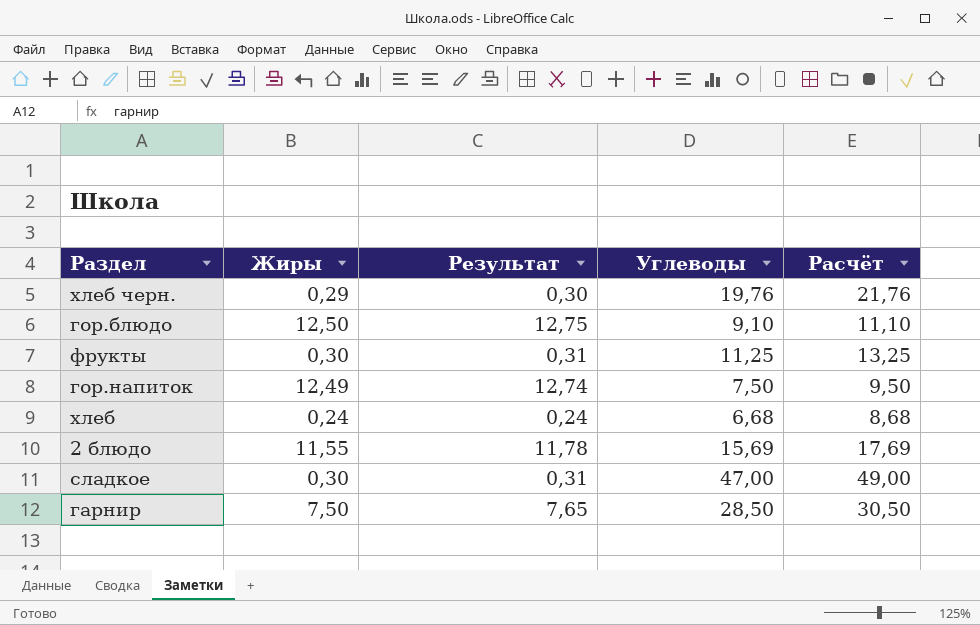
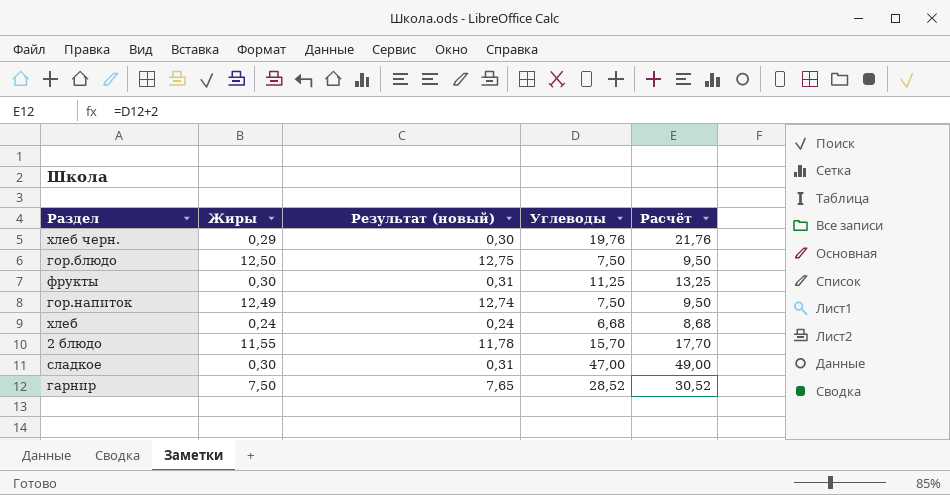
column name: Результат -> Результат (новый)
гор.блюдо | Углеводы: 9,10 -> 7,50
гор.блюдо | Расчёт: 11,10 -> 9,50
2 блюдо | Углеводы: 15,69 -> 15,70
2 блюдо | Расчёт: 17,69 -> 17,70
гарнир | Углеводы: 28,50 -> 28,52
гарнир | Расчёт: 30,50 -> 30,52

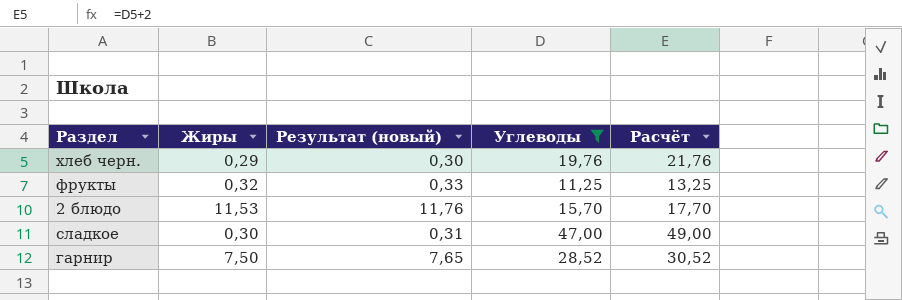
filter: none -> Углеводы >= 11,25
фрукты | Жиры: 0,30 -> 0,32
фрукты | Результат (новый): 0,31 -> 0,33
2 блюдо | Жиры: 11,55 -> 11,53
2 блюдо | Результат (новый): 11,78 -> 11,76

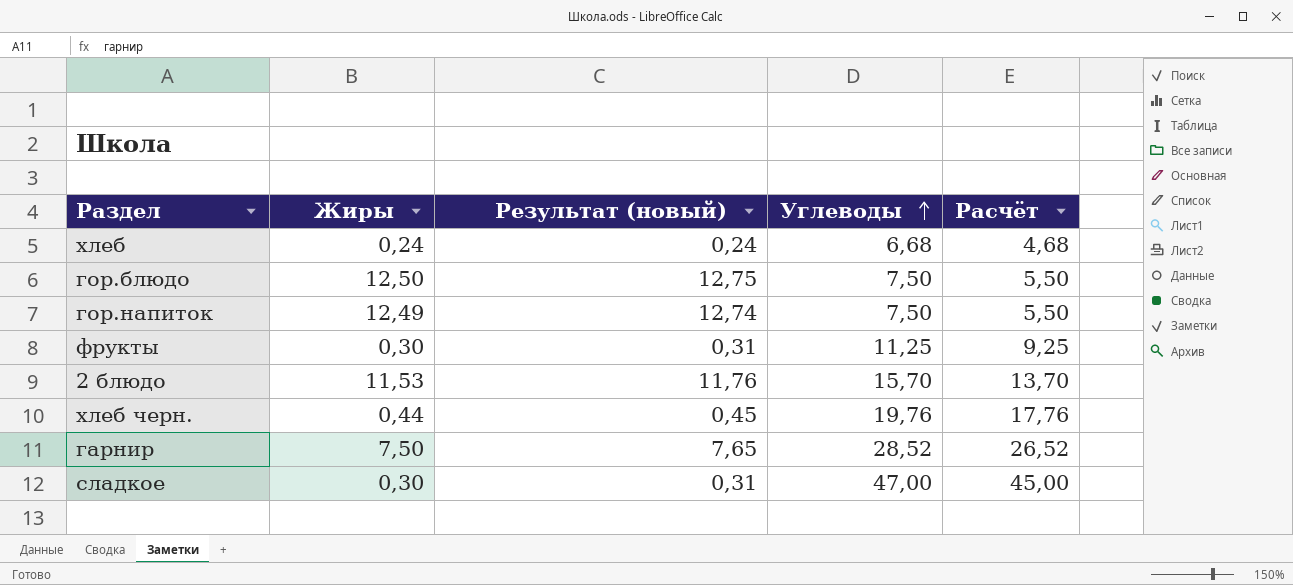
filter: Углеводы >= 11,25 -> none
row order: none -> Углеводы ascending
column Расчёт | formula: [Углеводы] + 2 -> [Углеводы] - 2
фрукты | Жиры: 0,32 -> 0,30
фрукты | Результат (новый): 0,33 -> 0,31
хлеб черн. | Жиры: 0,29 -> 0,44
хлеб черн. | Результат (новый): 0,30 -> 0,45

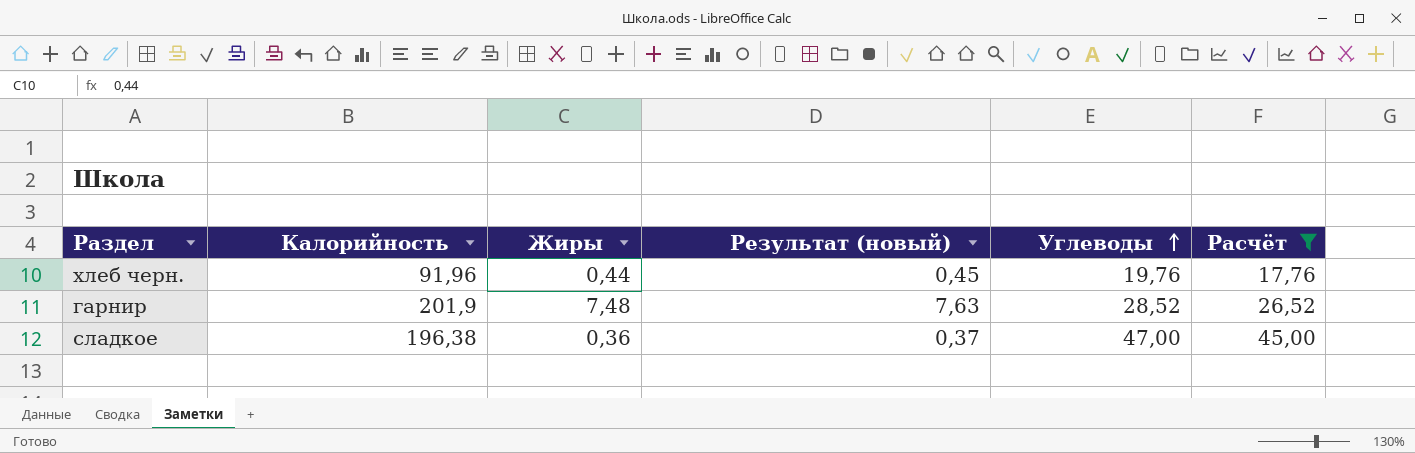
filter: none -> Расчёт >= 17,76
column Калорийность | position: none -> 2
гарнир | Жиры: 7,50 -> 7,48
гарнир | Результат (новый): 7,65 -> 7,63
сладкое | Жиры: 0,30 -> 0,36
сладкое | Результат (новый): 0,31 -> 0,37

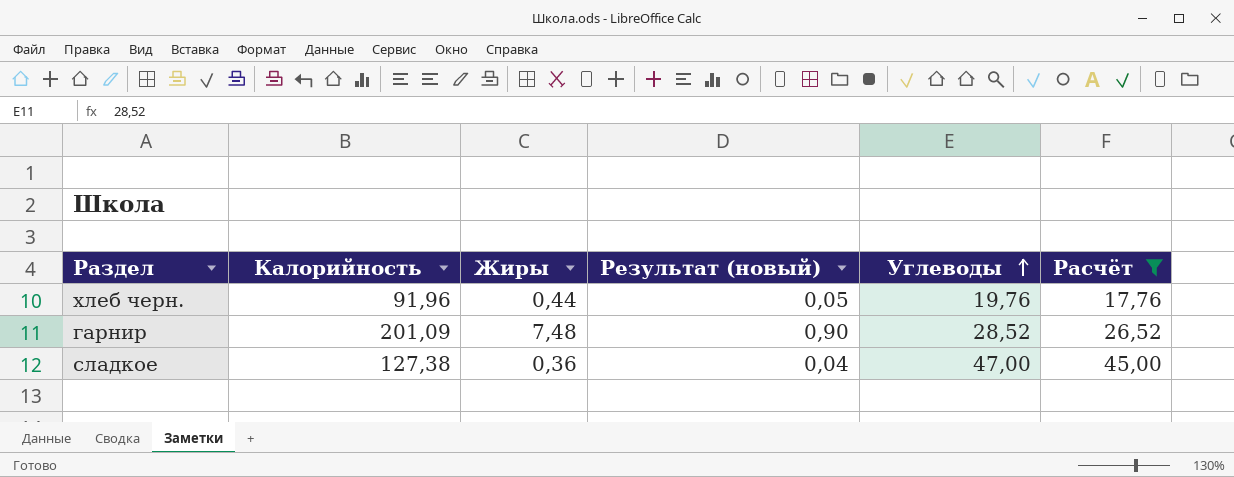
column Результат (новый) | formula: [Жиры] * 1,02 -> [Жиры] * 0,12
гарнир | Калорийность: 201,9 -> 201,09
сладкое | Калорийность: 196,38 -> 127,38

